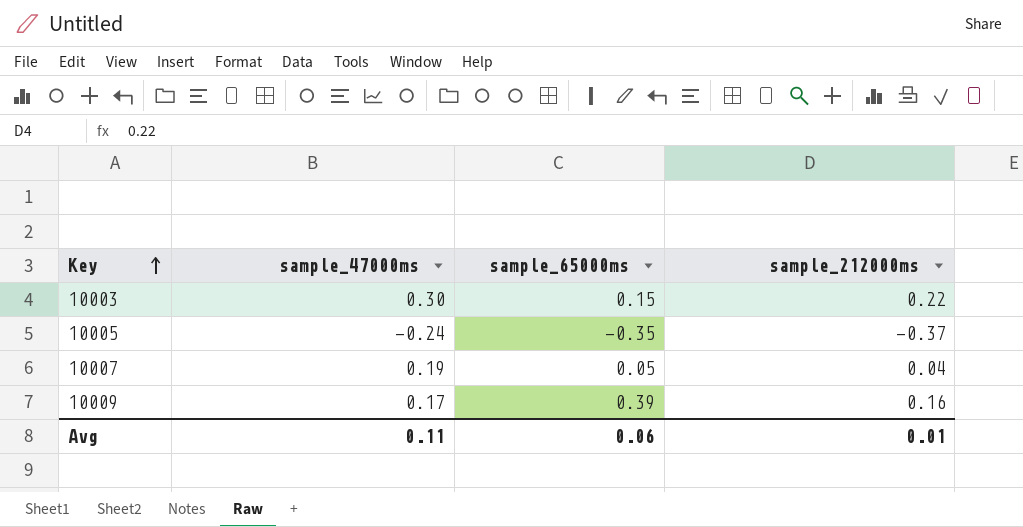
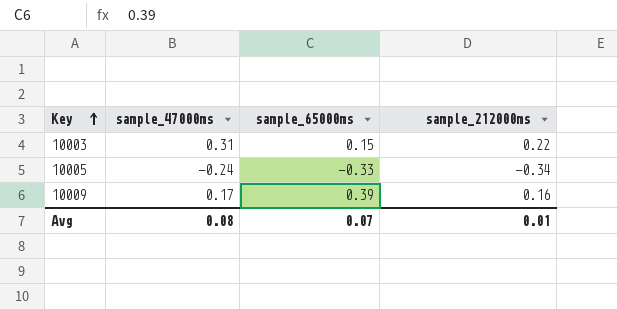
row 10007: 0.19 | 0.05 | 0.04 -> none
10003 | sample_47000ms: 0.30 -> 0.31
10005 | sample_65000ms: -0.35 -> -0.33
10005 | sample_212000ms: -0.37 -> -0.34
Avg | sample_47000ms: 0.11 -> 0.08
Avg | sample_65000ms: 0.06 -> 0.07

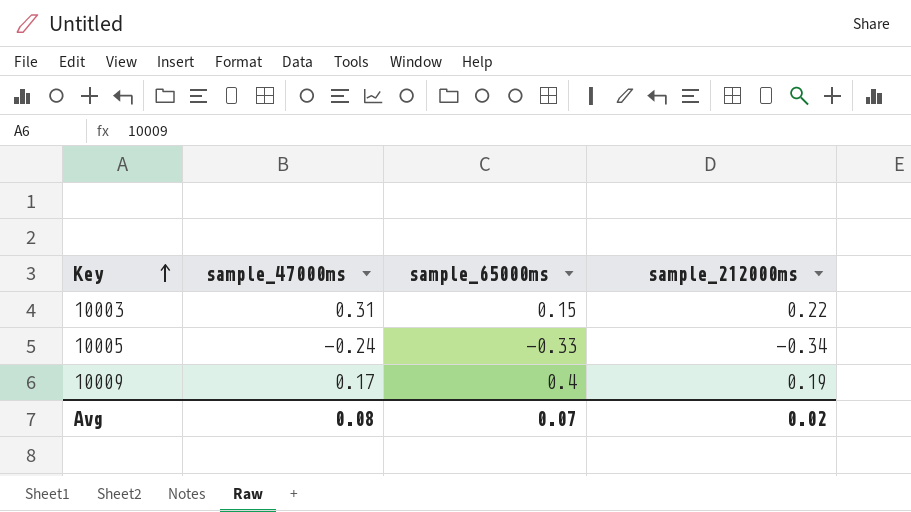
10009 | sample_65000ms: 0.39 -> 0.4
10009 | sample_212000ms: 0.16 -> 0.19
Avg | sample_212000ms: 0.01 -> 0.02

